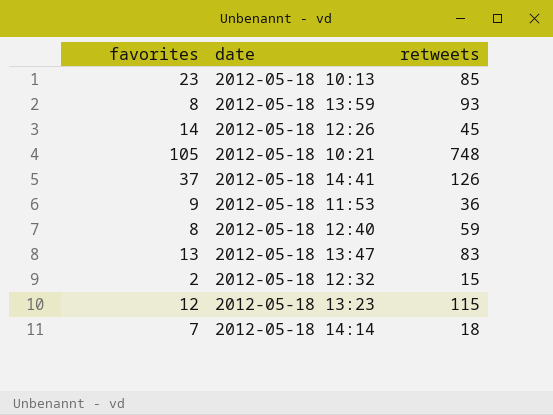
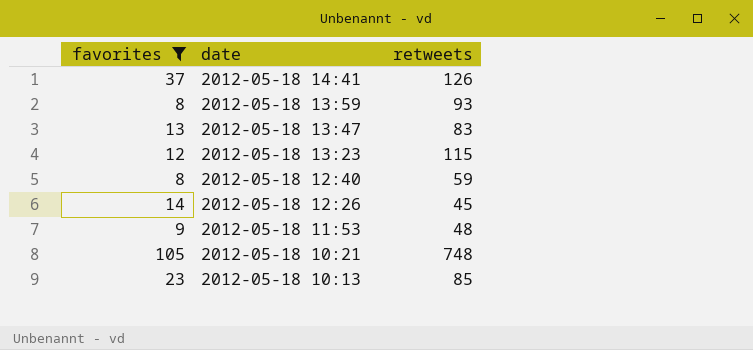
filter: none -> favorites >= 8
row order: none -> date descending
2012-05-18 11:53 | retweets: 36 -> 48

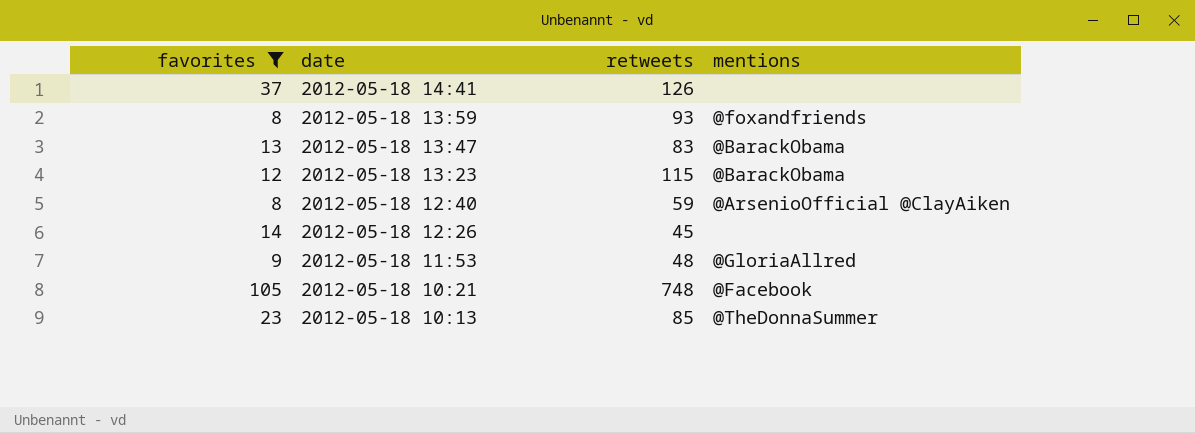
column mentions | position: none -> 4

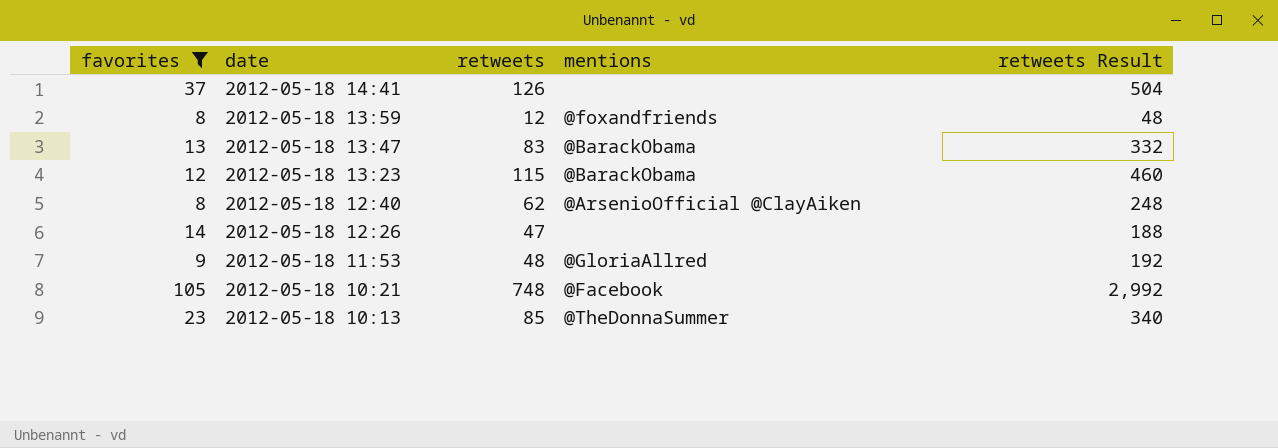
column retweets Result | formula: none -> [retweets] * 4
2012-05-18 13:59 | retweets: 93 -> 12
2012-05-18 12:40 | retweets: 59 -> 62
2012-05-18 12:26 | retweets: 45 -> 47

